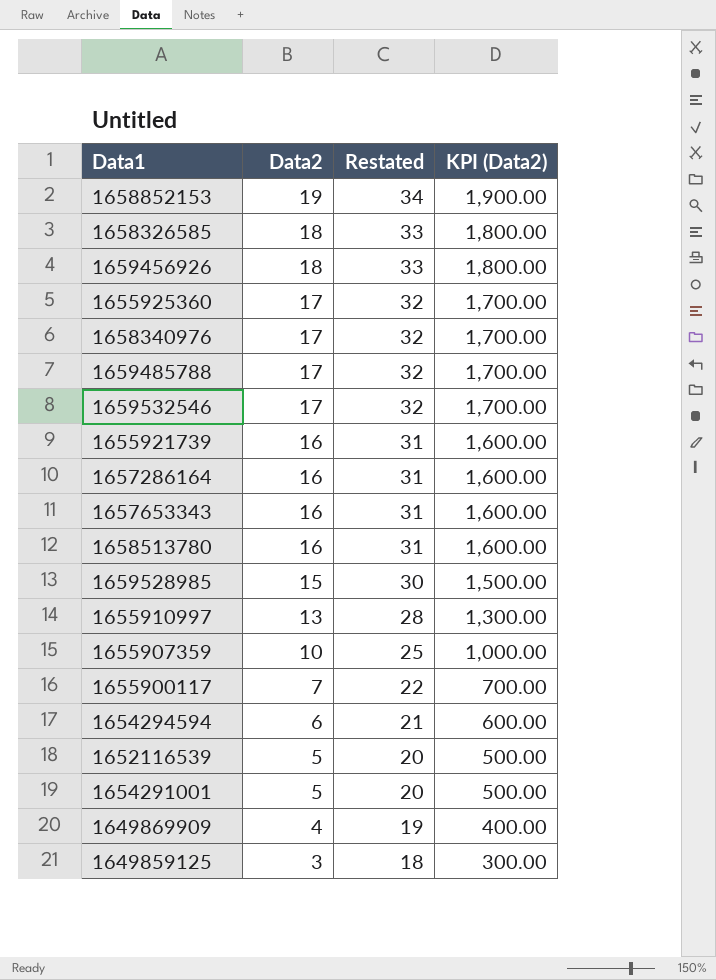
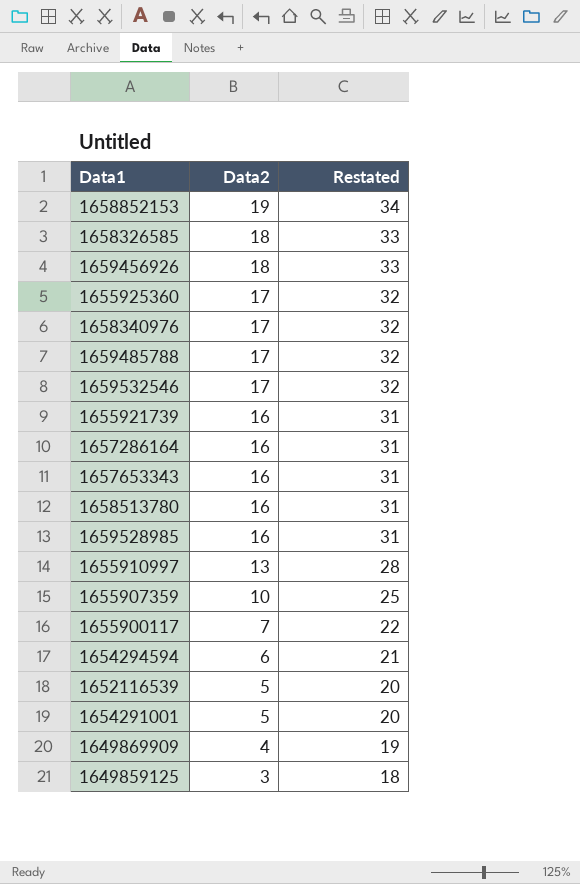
column KPI (Data2) | formula: [Data2] * 100 -> none
1659528985 | Data2: 15 -> 16
1659528985 | Restated: 30 -> 31

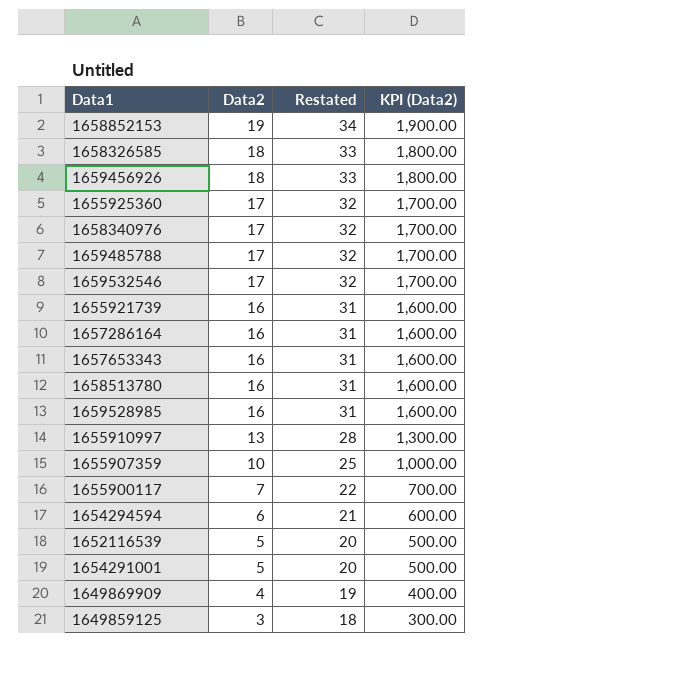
column KPI (Data2) | formula: none -> [Data2] * 100

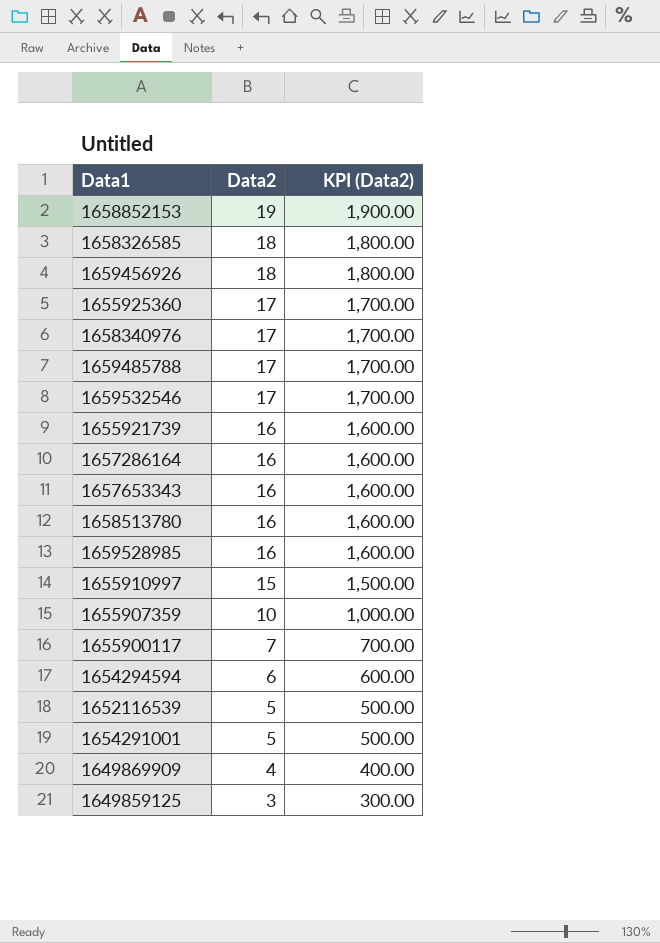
column Restated | formula: [Data2] + 15 -> none
1655910997 | Data2: 13 -> 15
1655910997 | KPI (Data2): 1,300.00 -> 1,500.00

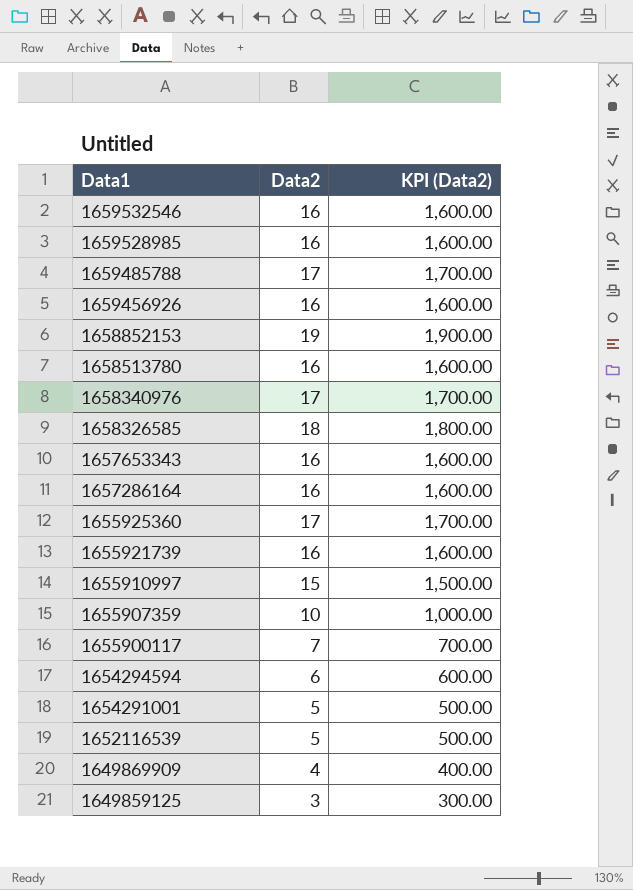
row order: Data2 descending -> Data1 descending
1659532546 | Data2: 17 -> 16
1659532546 | KPI (Data2): 1,700.00 -> 1,600.00
1659456926 | Data2: 18 -> 16
1659456926 | KPI (Data2): 1,800.00 -> 1,600.00

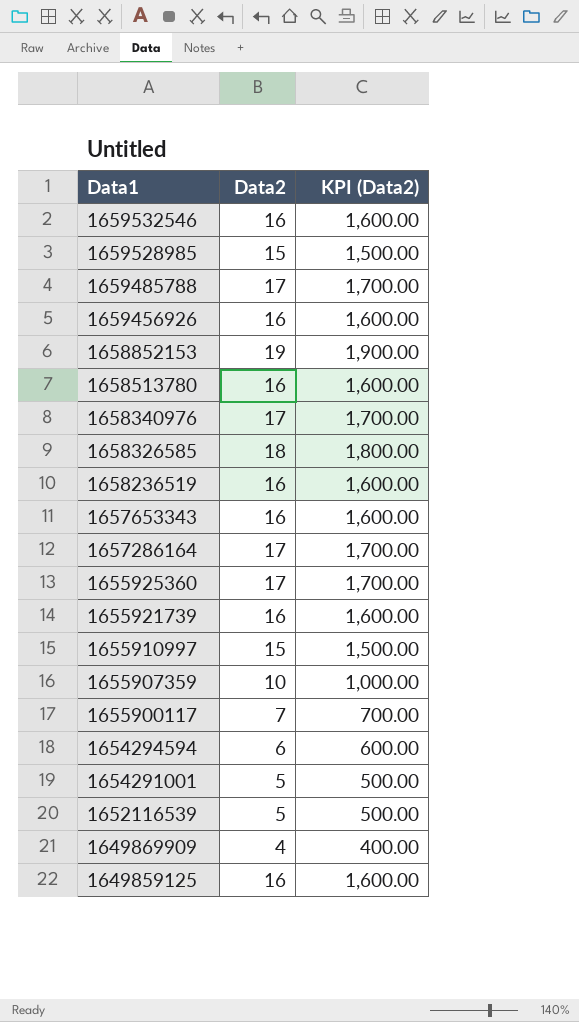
1659528985 | Data2: 16 -> 15
1659528985 | KPI (Data2): 1,600.00 -> 1,500.00
row 1658236519: none -> 16 | 1,600.00
1657286164 | Data2: 16 -> 17
1657286164 | KPI (Data2): 1,600.00 -> 1,700.00
1649859125 | Data2: 3 -> 16
1649859125 | KPI (Data2): 300.00 -> 1,600.00

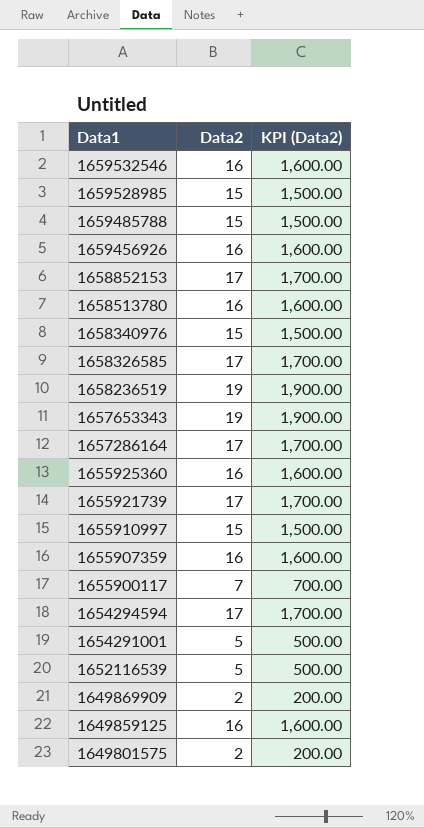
1659485788 | Data2: 17 -> 15
1659485788 | KPI (Data2): 1,700.00 -> 1,500.00
1658852153 | Data2: 19 -> 17
1658852153 | KPI (Data2): 1,900.00 -> 1,700.00
1658340976 | Data2: 17 -> 15
1658340976 | KPI (Data2): 1,700.00 -> 1,500.00
1658326585 | Data2: 18 -> 17
1658326585 | KPI (Data2): 1,800.00 -> 1,700.00
1658236519 | Data2: 16 -> 19
1658236519 | KPI (Data2): 1,600.00 -> 1,900.00
1657653343 | Data2: 16 -> 19
1657653343 | KPI (Data2): 1,600.00 -> 1,900.00
1655925360 | Data2: 17 -> 16
1655925360 | KPI (Data2): 1,700.00 -> 1,600.00
1655921739 | Data2: 16 -> 17
1655921739 | KPI (Data2): 1,600.00 -> 1,700.00
1655907359 | Data2: 10 -> 16
1655907359 | KPI (Data2): 1,000.00 -> 1,600.00
1654294594 | Data2: 6 -> 17
1654294594 | KPI (Data2): 600.00 -> 1,700.00
1649869909 | Data2: 4 -> 2
1649869909 | KPI (Data2): 400.00 -> 200.00
row 1649801575: none -> 2 | 200.00

